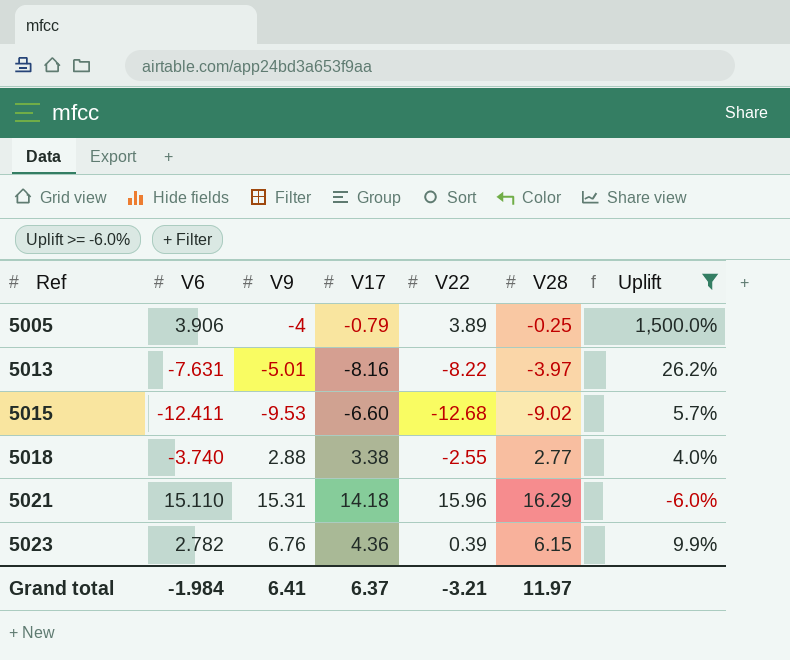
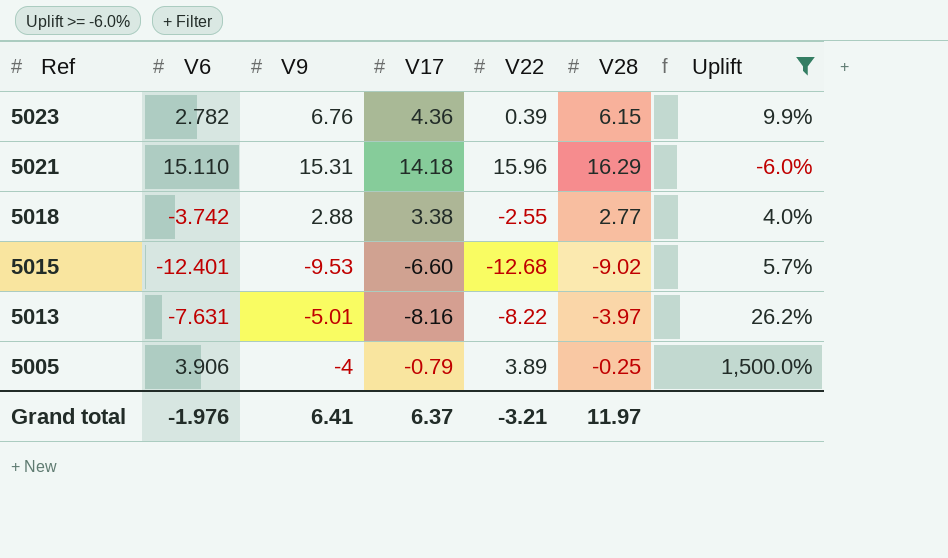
row order: Ref ascending -> Ref descending
5018 | V6: -3.740 -> -3.742
5015 | V6: -12.411 -> -12.401
Grand total | V6: -1.984 -> -1.976

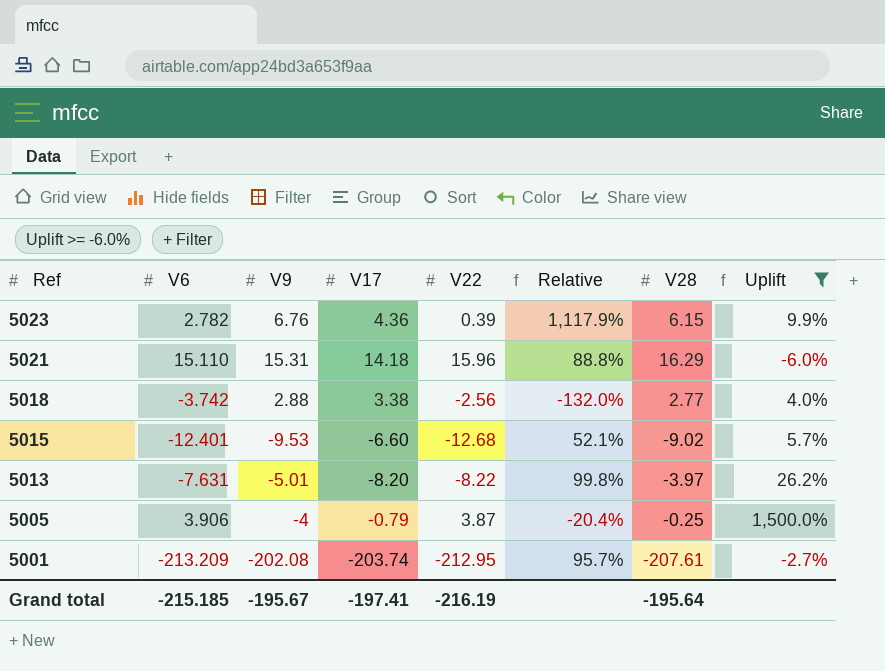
column Relative | formula: none -> [V17] / [V22]
5018 | V22: -2.55 -> -2.56
5013 | V17: -8.16 -> -8.20
5005 | V22: 3.89 -> 3.87
row 5001: none -> -213.209 | -202.08 | -203.74 | -212.95 | 95.7% | -207.61 | -2.7%
Grand total | V6: -1.976 -> -215.185
Grand total | V9: 6.41 -> -195.67
Grand total | V17: 6.37 -> -197.41
Grand total | V22: -3.21 -> -216.19
Grand total | V28: 11.97 -> -195.64

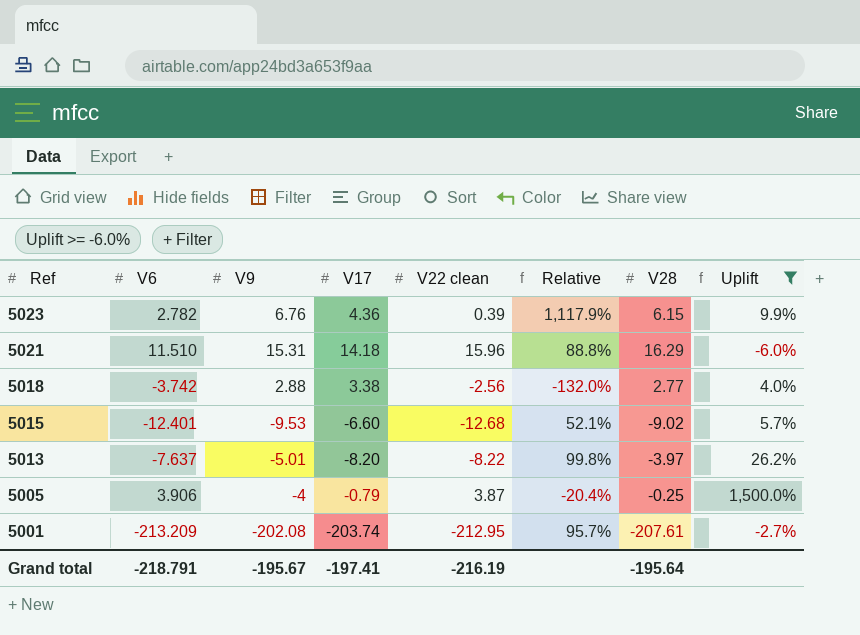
column name: V22 -> V22 clean
5021 | V6: 15.110 -> 11.510
5013 | V6: -7.631 -> -7.637
Grand total | V6: -215.185 -> -218.791

